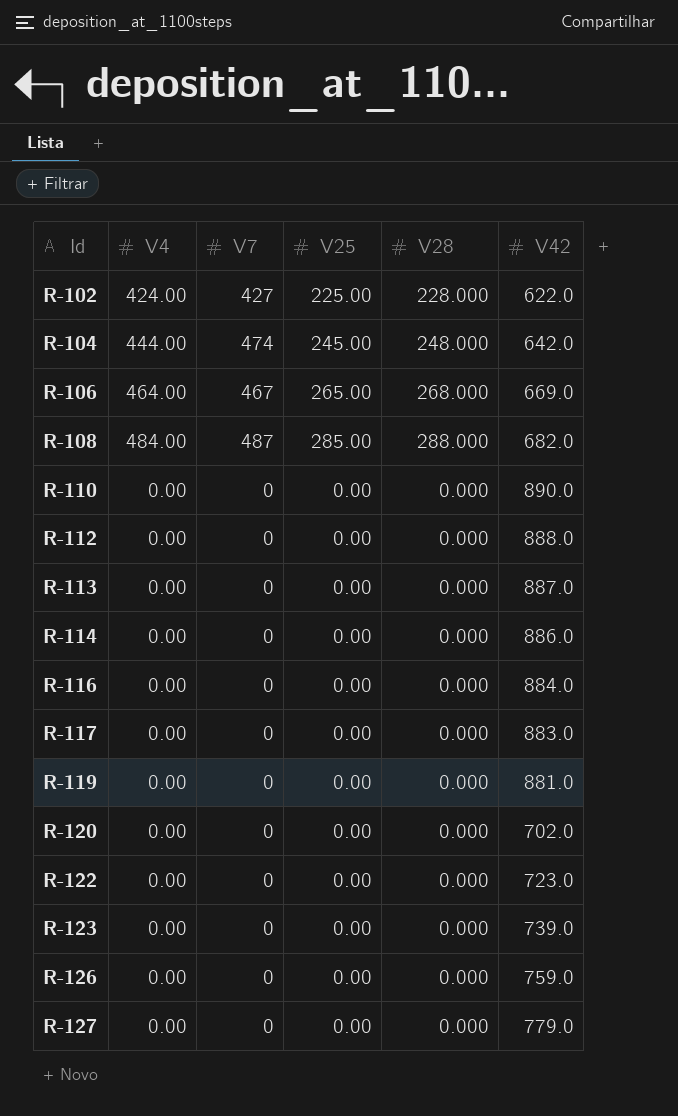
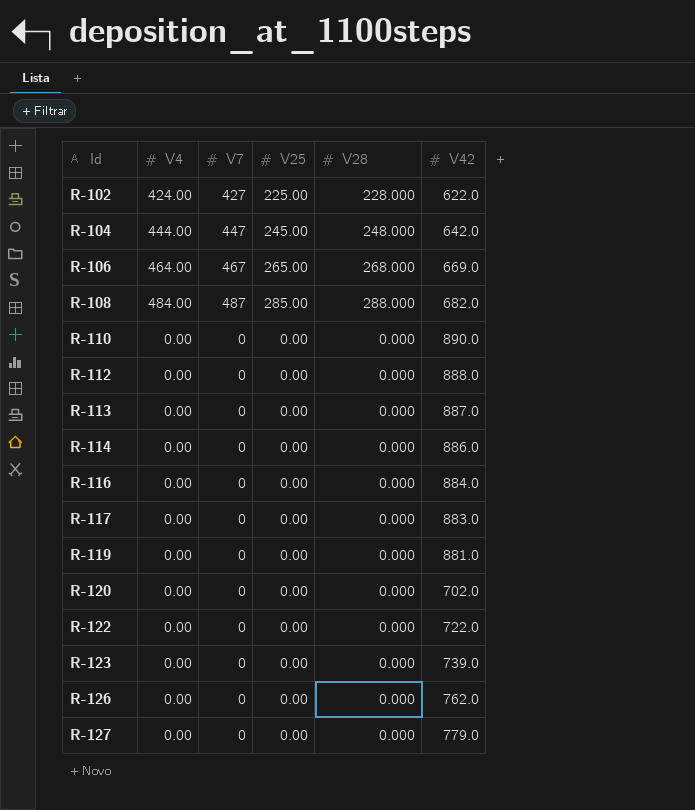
R-104 | V7: 474 -> 447
R-122 | V42: 723.0 -> 722.0
R-126 | V42: 759.0 -> 762.0

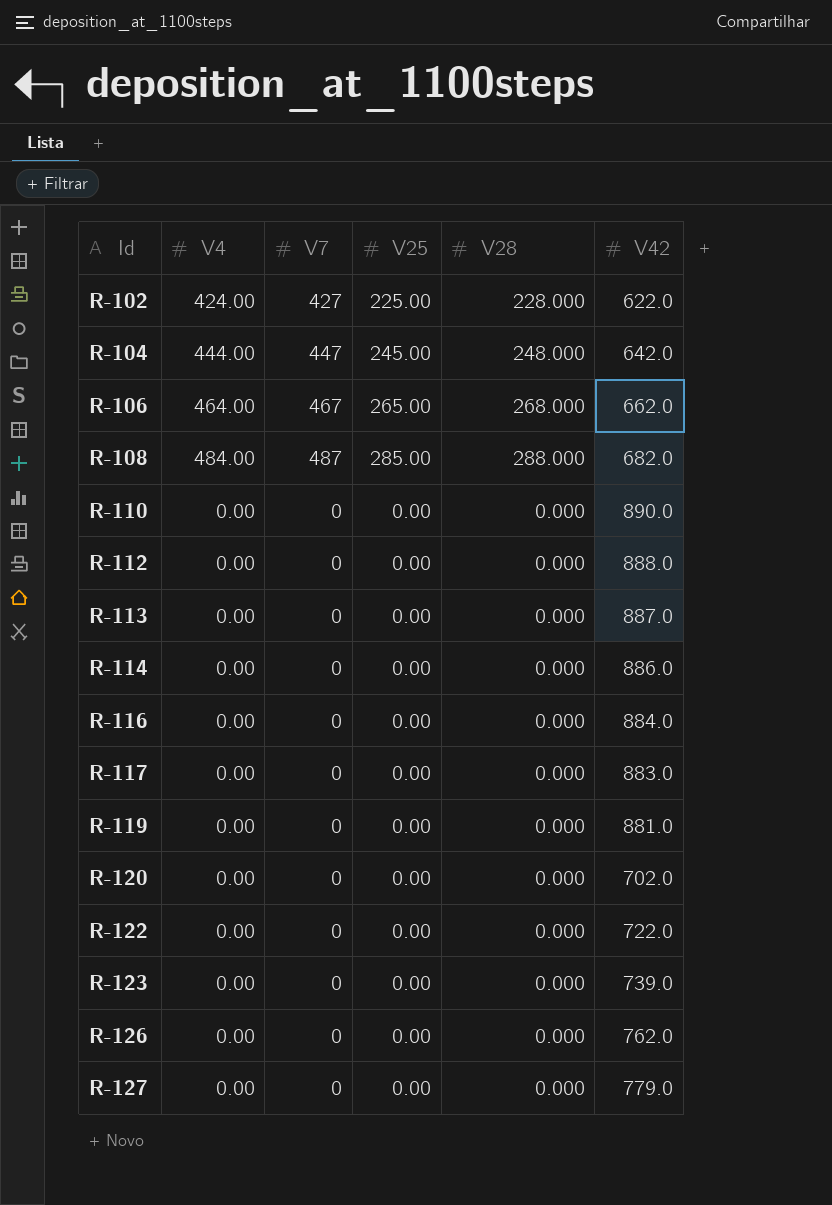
R-106 | V42: 669.0 -> 662.0

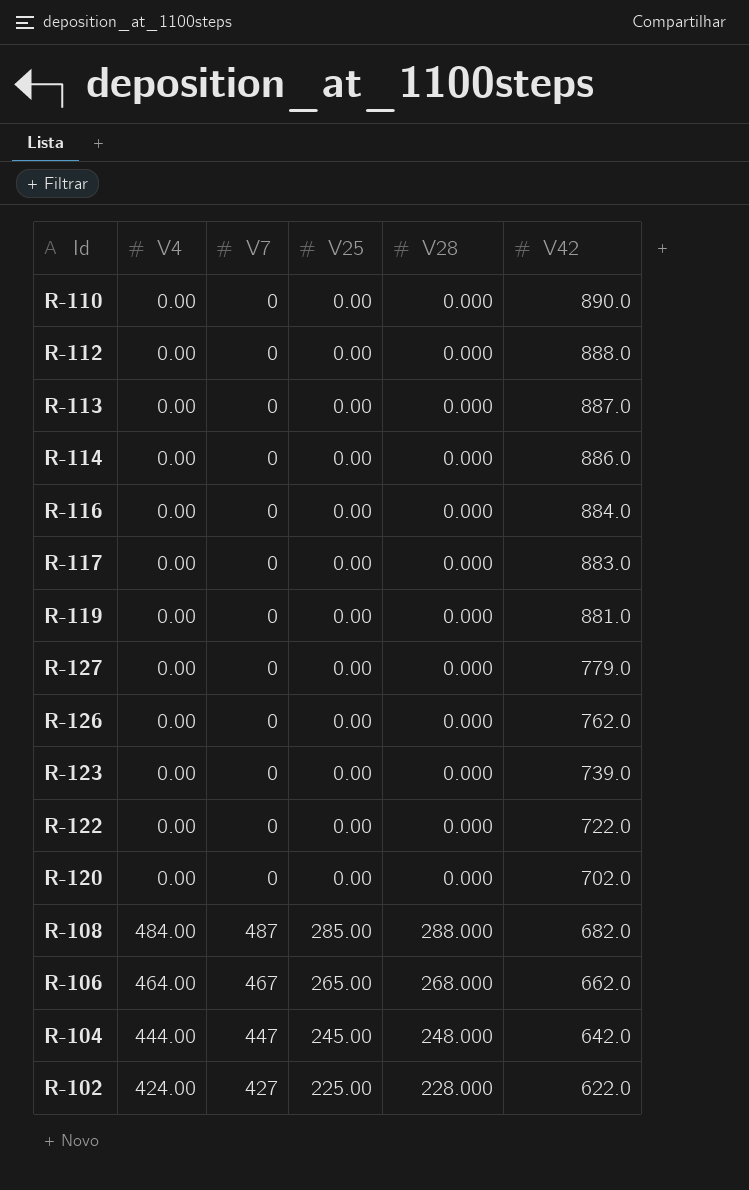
row order: Id ascending -> V42 descending

